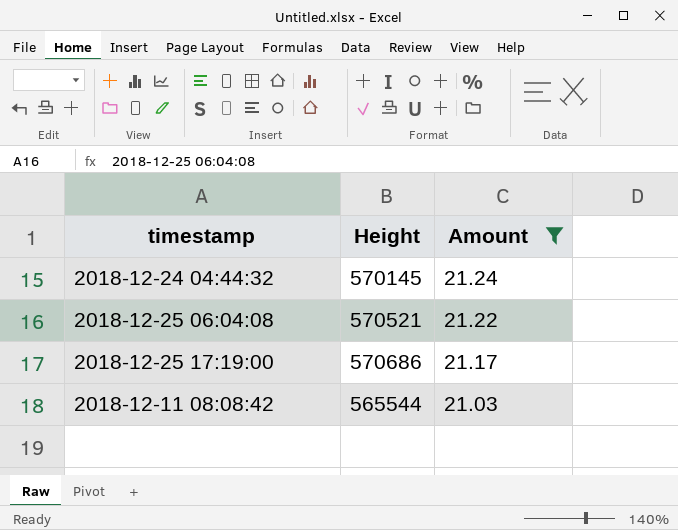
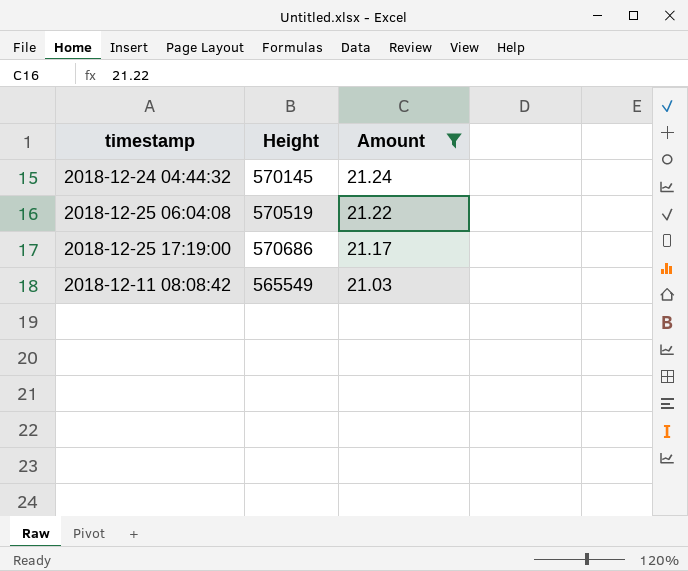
2018-12-25 06:04:08 | Height: 570521 -> 570519
2018-12-11 08:08:42 | Height: 565544 -> 565549

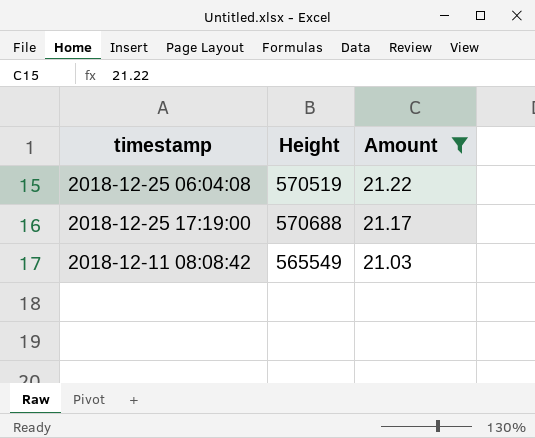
row 2018-12-24 04:44:32: 570145 | 21.24 -> none
2018-12-25 17:19:00 | Height: 570686 -> 570688

